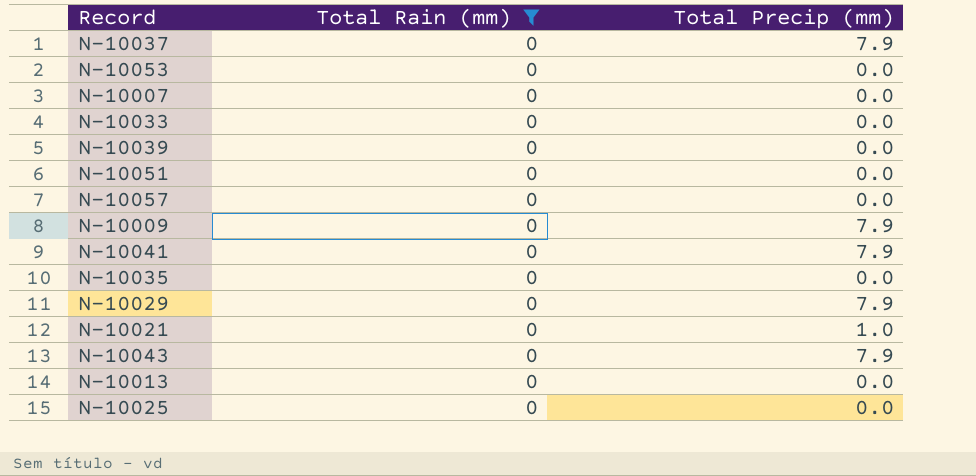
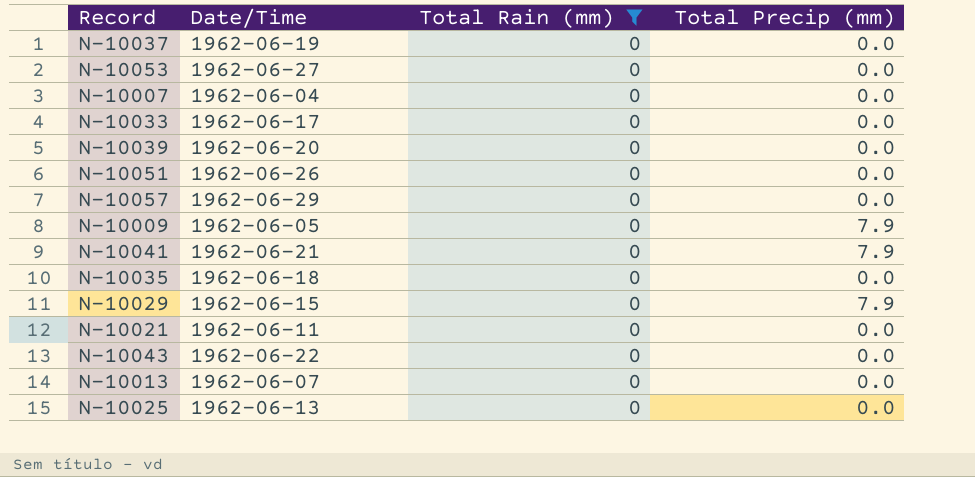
column Date/Time | position: none -> 2
N-10037 | Total Precip (mm): 7.9 -> 0.0
N-10021 | Total Precip (mm): 1.0 -> 0.0
N-10043 | Total Precip (mm): 7.9 -> 0.0

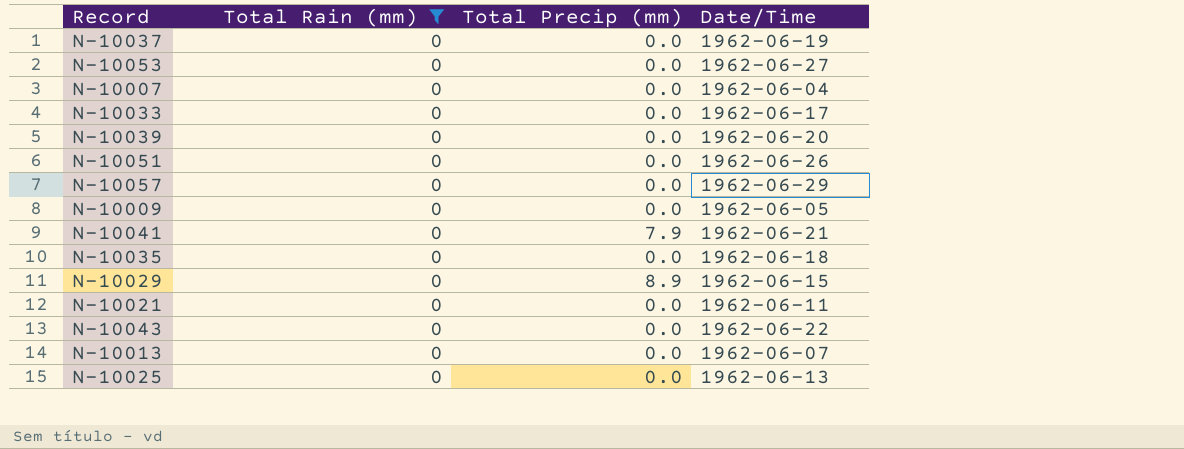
column Date/Time | position: 2 -> 4
N-10009 | Total Precip (mm): 7.9 -> 0.0
N-10029 | Total Precip (mm): 7.9 -> 8.9

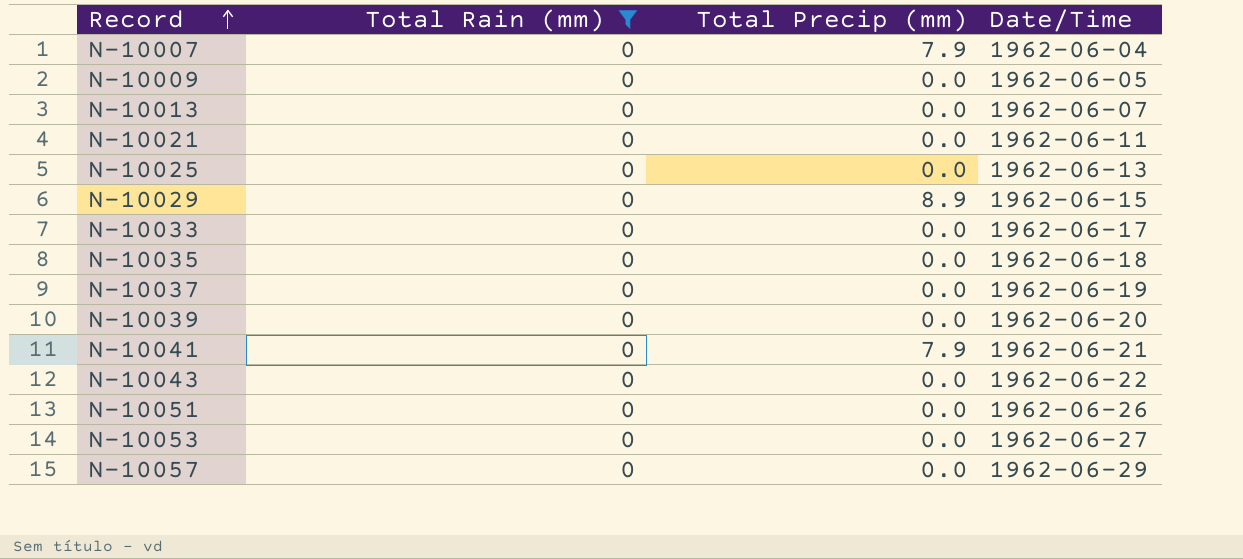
row order: none -> Record ascending
N-10007 | Total Precip (mm): 0.0 -> 7.9

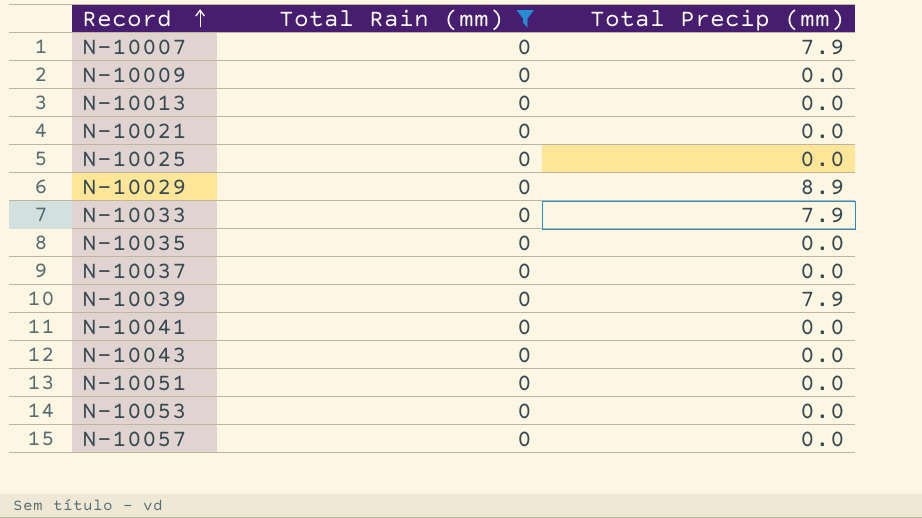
column Date/Time | position: 4 -> none
N-10033 | Total Precip (mm): 0.0 -> 7.9
N-10039 | Total Precip (mm): 0.0 -> 7.9
N-10041 | Total Precip (mm): 7.9 -> 0.0

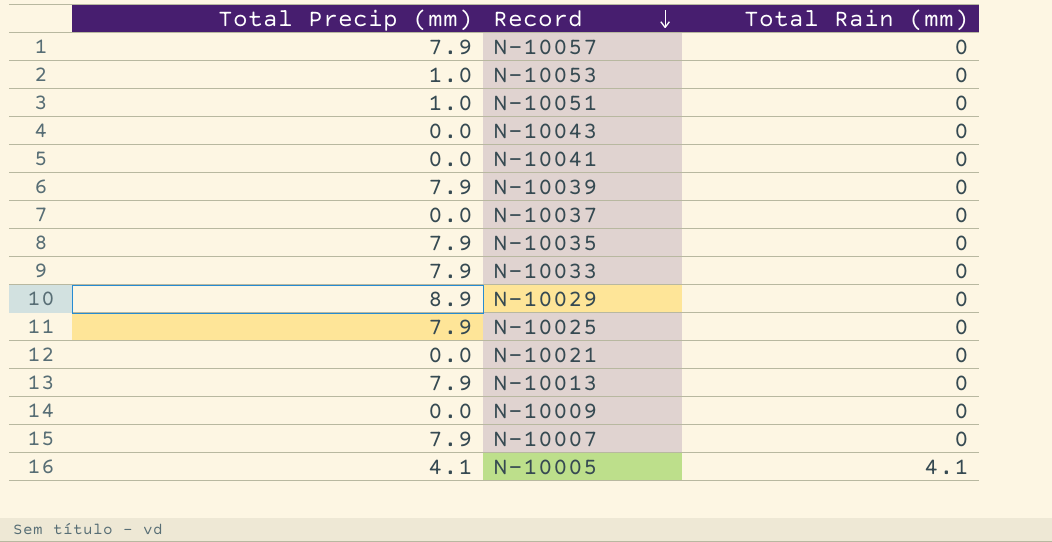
filter: Total Rain (mm) = 0 -> none
row order: Record ascending -> Record descending
column Total Precip (mm) | position: 3 -> 1
N-10057 | Total Precip (mm): 0.0 -> 7.9
N-10053 | Total Precip (mm): 0.0 -> 1.0
N-10051 | Total Precip (mm): 0.0 -> 1.0
N-10035 | Total Precip (mm): 0.0 -> 7.9
N-10025 | Total Precip (mm): 0.0 -> 7.9
N-10013 | Total Precip (mm): 0.0 -> 7.9

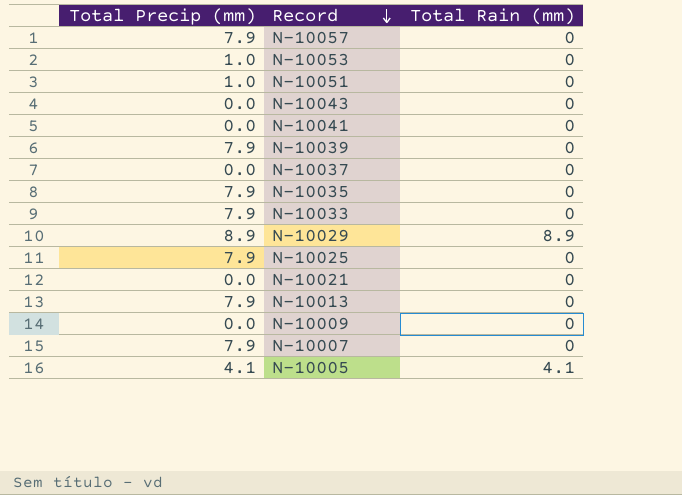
N-10029 | Total Rain (mm): 0 -> 8.9

